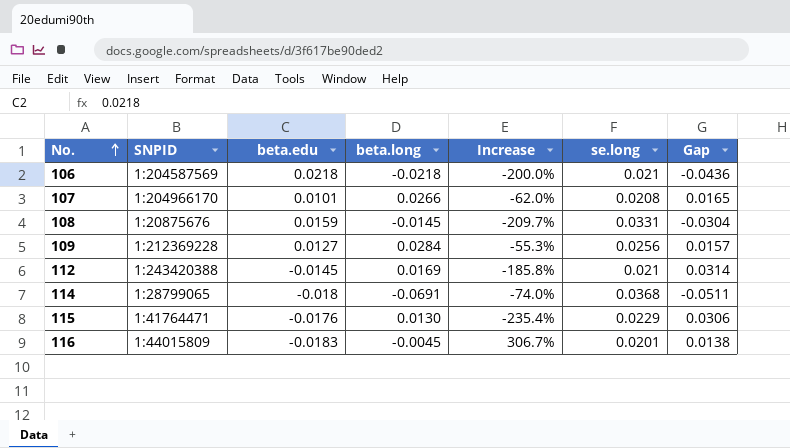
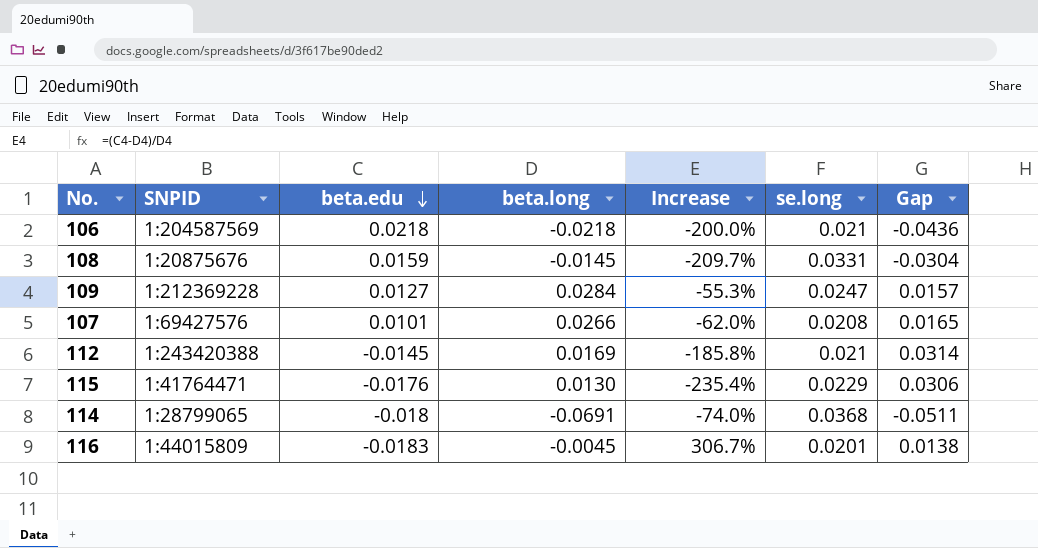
row order: No. ascending -> beta.edu descending
109 | se.long: 0.0256 -> 0.0247
107 | SNPID: 1:204966170 -> 1:69427576

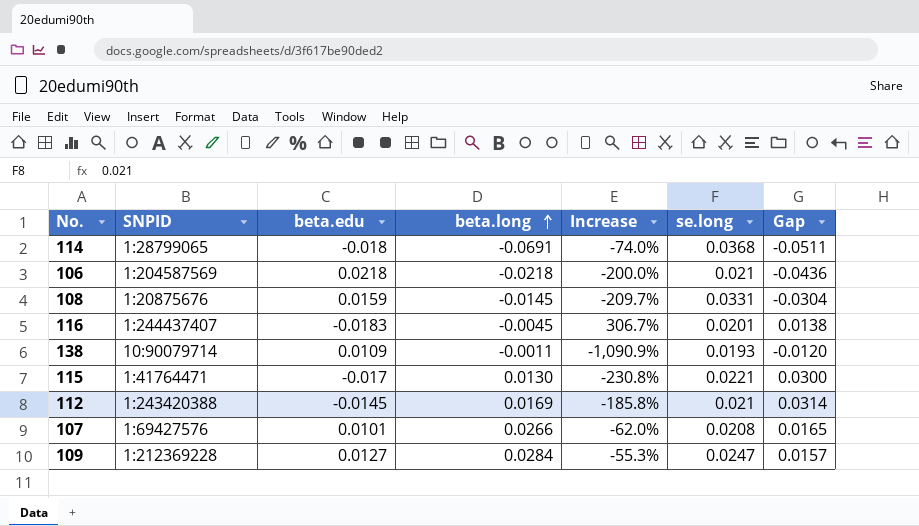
row order: beta.edu descending -> beta.long ascending
116 | SNPID: 1:44015809 -> 1:244437407
row 138: none -> 10:90079714 | 0.0109 | -0.0011 | -1,090.9% | 0.0193 | -0.0120
115 | beta.edu: -0.0176 -> -0.017
115 | Increase: -235.4% -> -230.8%
115 | se.long: 0.0229 -> 0.0221
115 | Gap: 0.0306 -> 0.0300

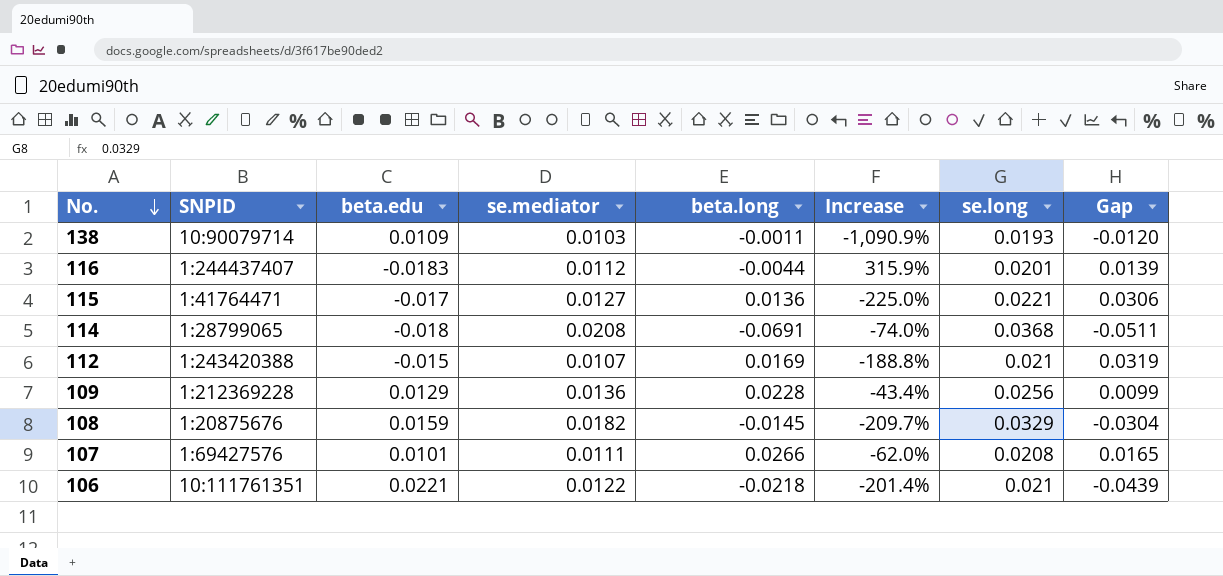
row order: beta.long ascending -> No. descending
column se.mediator | position: none -> 4
116 | beta.long: -0.0045 -> -0.0044
116 | Increase: 306.7% -> 315.9%
116 | Gap: 0.0138 -> 0.0139
115 | beta.long: 0.0130 -> 0.0136
115 | Increase: -230.8% -> -225.0%
115 | Gap: 0.0300 -> 0.0306
112 | beta.edu: -0.0145 -> -0.015
112 | Increase: -185.8% -> -188.8%
112 | Gap: 0.0314 -> 0.0319
109 | beta.edu: 0.0127 -> 0.0129
109 | beta.long: 0.0284 -> 0.0228
109 | Increase: -55.3% -> -43.4%
109 | se.long: 0.0247 -> 0.0256
109 | Gap: 0.0157 -> 0.0099
108 | se.long: 0.0331 -> 0.0329
106 | SNPID: 1:204587569 -> 10:111761351
106 | beta.edu: 0.0218 -> 0.0221
106 | Increase: -200.0% -> -201.4%
106 | Gap: -0.0436 -> -0.0439

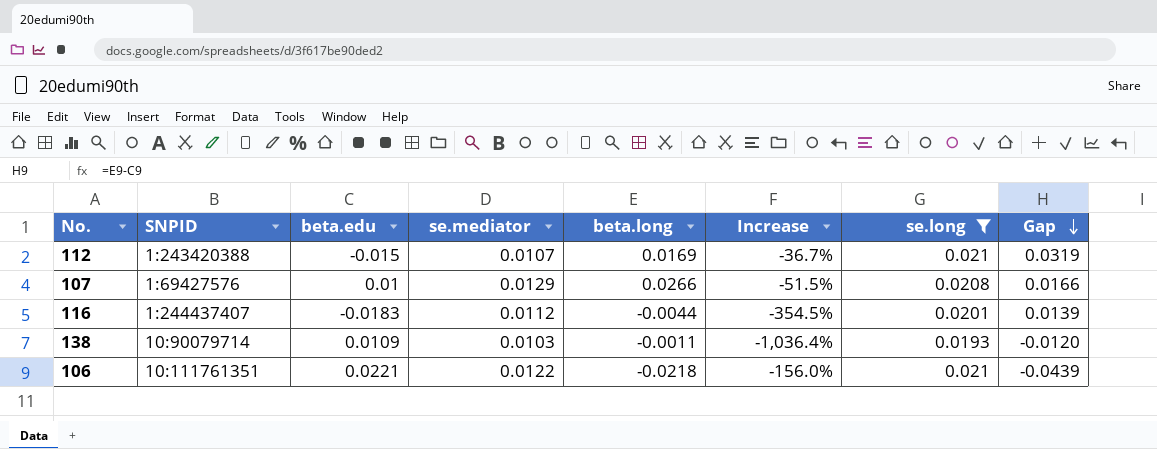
filter: none -> se.long <= 0.021
row order: No. descending -> Gap descending
column Increase | formula: ([beta.edu] - [beta.long]) / [beta.long] -> ([se.mediator] - [beta.long]) / [beta.long]
107 | beta.edu: 0.0101 -> 0.01
107 | se.mediator: 0.0111 -> 0.0129
107 | Gap: 0.0165 -> 0.0166

